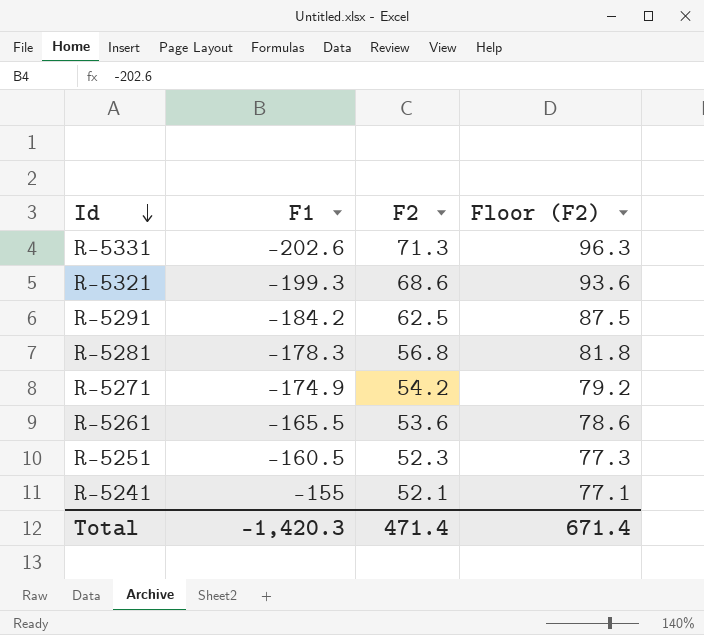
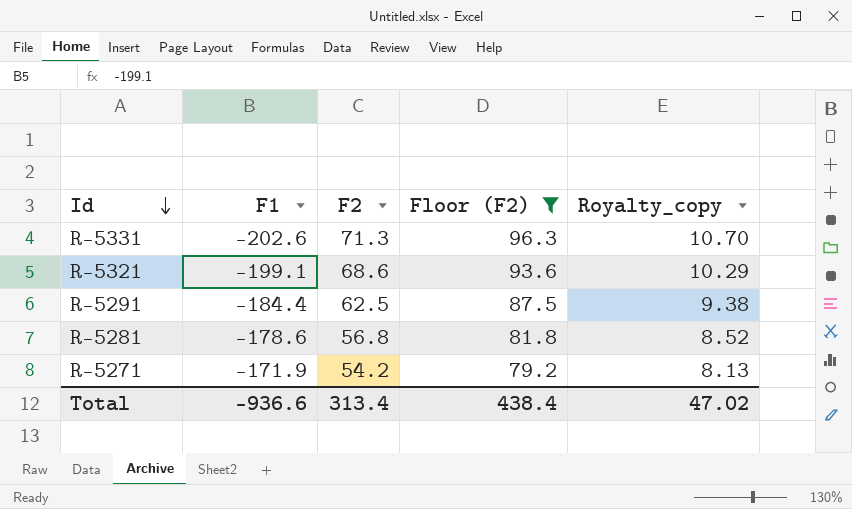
filter: none -> Floor (F2) >= 79.2
column Royalty_copy | formula: none -> [F2] * 0.15
R-5321 | F1: -199.3 -> -199.1
R-5291 | F1: -184.2 -> -184.4
R-5281 | F1: -178.3 -> -178.6
R-5271 | F1: -174.9 -> -171.9
Total | F1: -1,420.3 -> -936.6
Total | F2: 471.4 -> 313.4
Total | Floor (F2): 671.4 -> 438.4

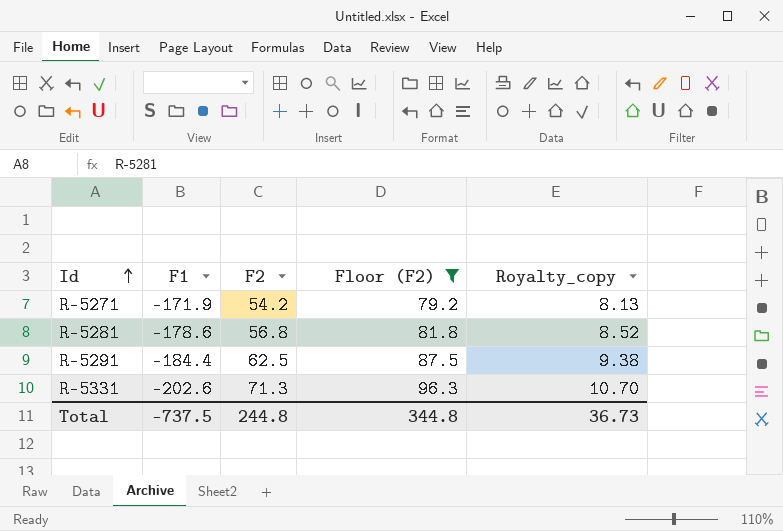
row order: Id descending -> Id ascending
row R-5321: -199.1 | 68.6 | 93.6 | 10.29 -> none
Total | F1: -936.6 -> -737.5
Total | F2: 313.4 -> 244.8
Total | Floor (F2): 438.4 -> 344.8
Total | Royalty_copy: 47.02 -> 36.73

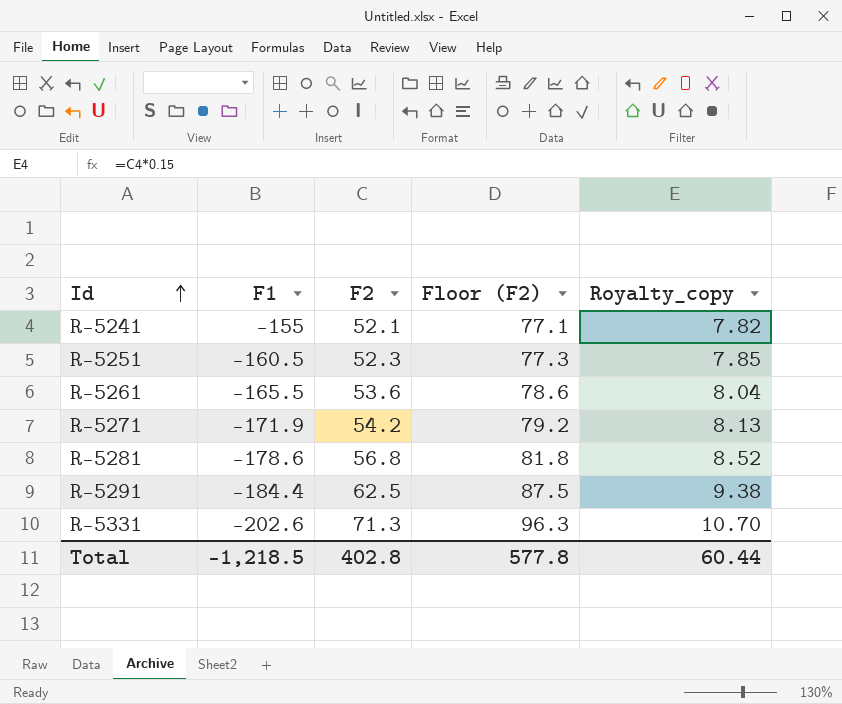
filter: Floor (F2) >= 79.2 -> none
Total | F1: -737.5 -> -1,218.5
Total | F2: 244.8 -> 402.8
Total | Floor (F2): 344.8 -> 577.8
Total | Royalty_copy: 36.73 -> 60.44

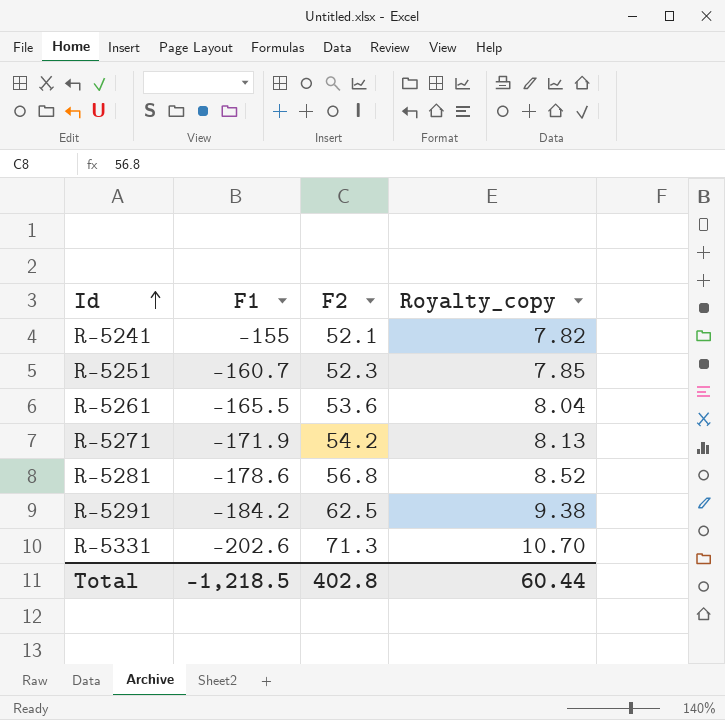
column Floor (F2) | formula: [F2] + 25 -> none
R-5251 | F1: -160.5 -> -160.7
R-5291 | F1: -184.4 -> -184.2

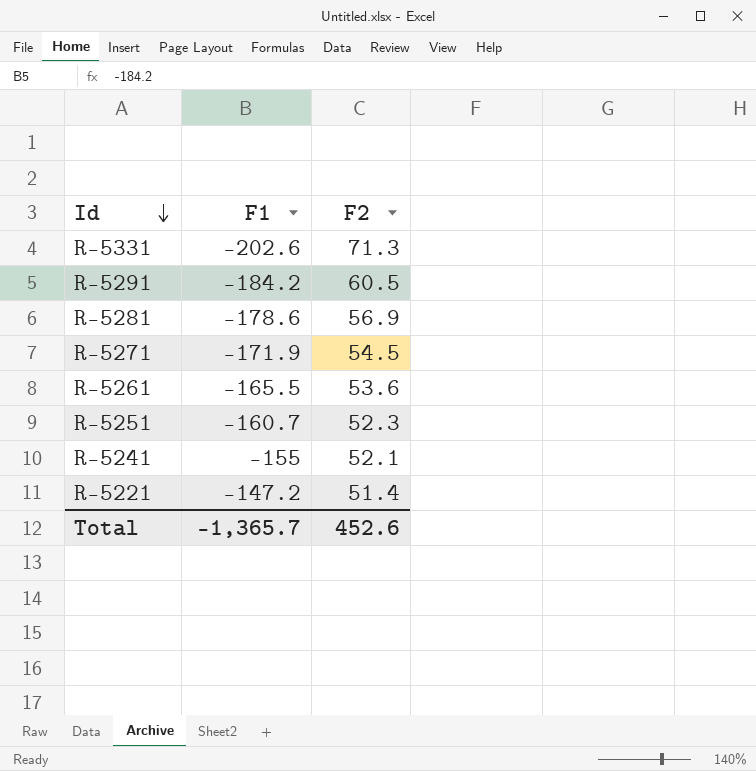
row order: Id ascending -> Id descending
column Royalty_copy | formula: [F2] * 0.15 -> none
R-5291 | F2: 62.5 -> 60.5
R-5281 | F2: 56.8 -> 56.9
R-5271 | F2: 54.2 -> 54.5
row R-5221: none -> -147.2 | 51.4
Total | F1: -1,218.5 -> -1,365.7
Total | F2: 402.8 -> 452.6

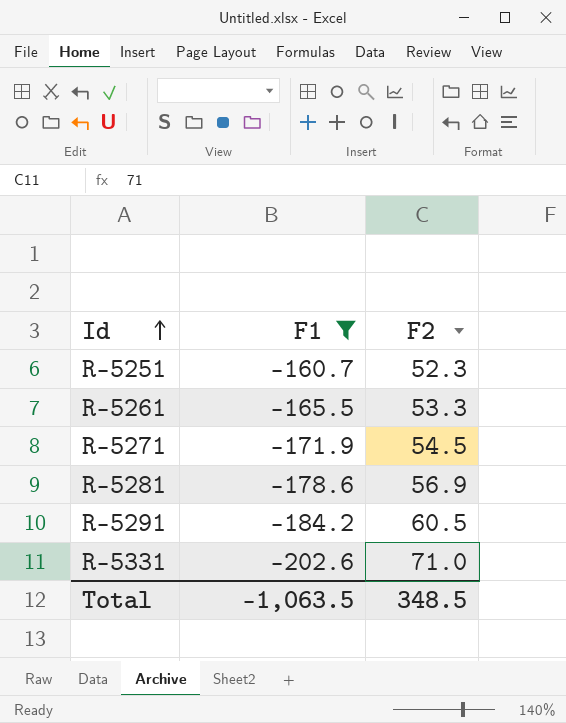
filter: none -> F1 <= -160.7
row order: Id descending -> Id ascending
R-5261 | F2: 53.6 -> 53.3
R-5331 | F2: 71.3 -> 71.0
Total | F1: -1,365.7 -> -1,063.5
Total | F2: 452.6 -> 348.5

